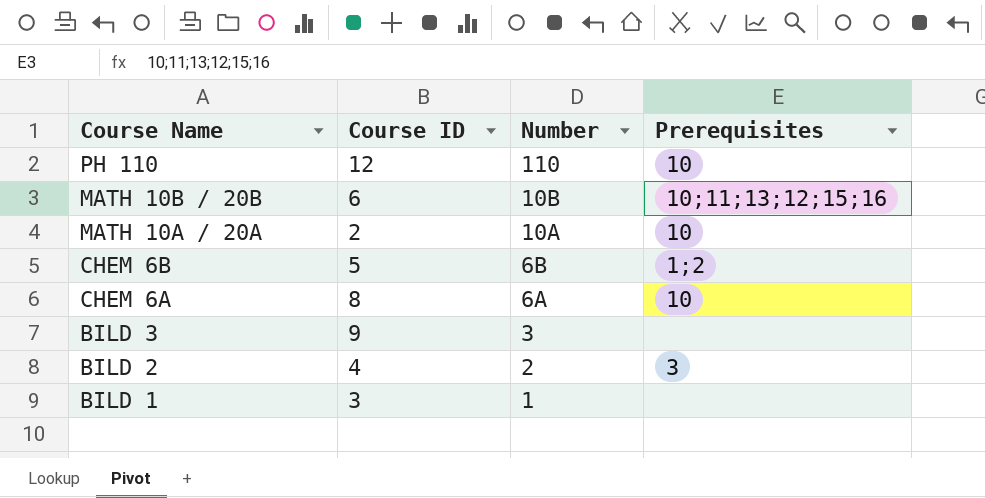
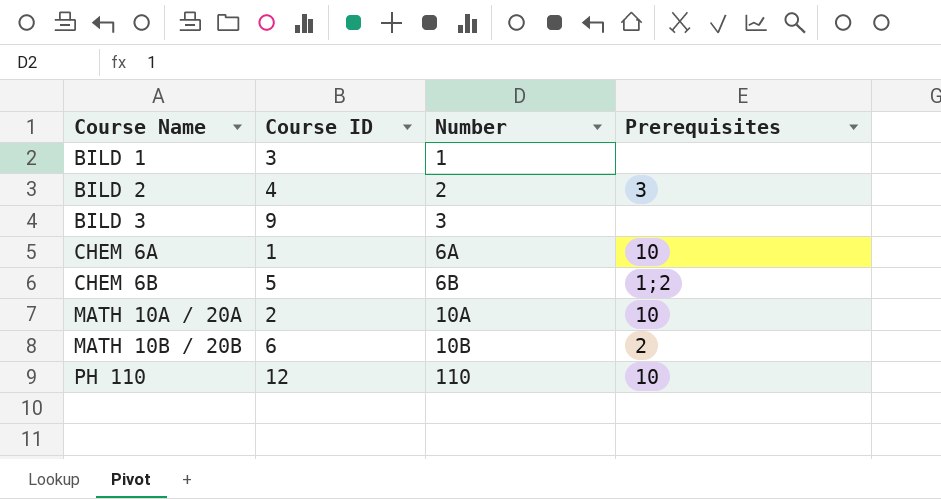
row order: Course Name descending -> Course Name ascending
CHEM 6A | Course ID: 8 -> 1
MATH 10B / 20B | Prerequisites: 10;11;13;12;15;16 -> 2

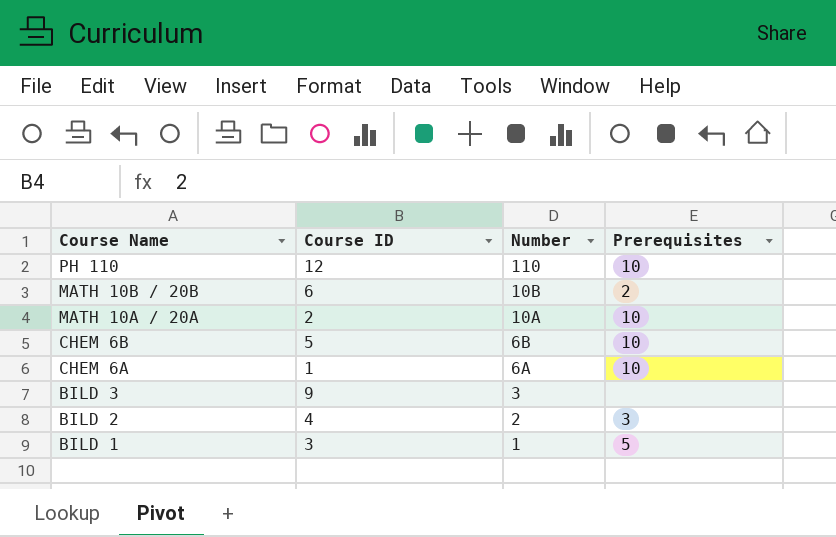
row order: Course Name ascending -> Course Name descending
CHEM 6B | Prerequisites: 1;2 -> 10
BILD 1 | Prerequisites: none -> 5

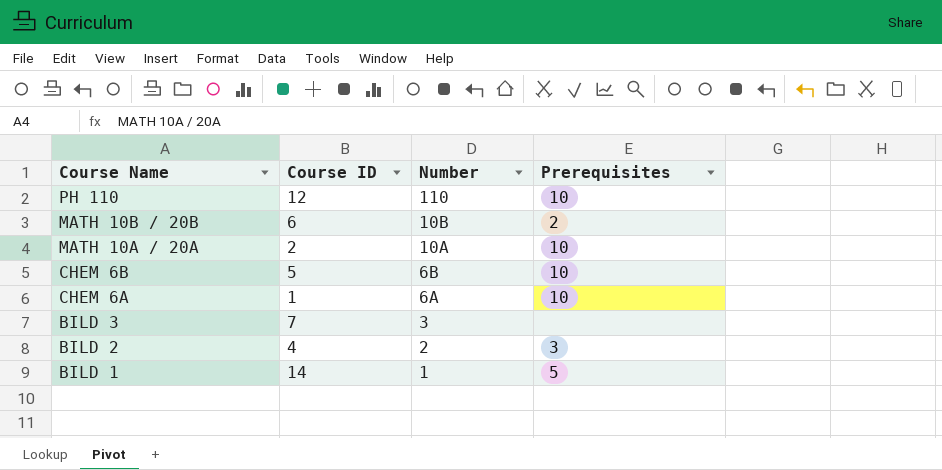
BILD 3 | Course ID: 9 -> 7
BILD 1 | Course ID: 3 -> 14

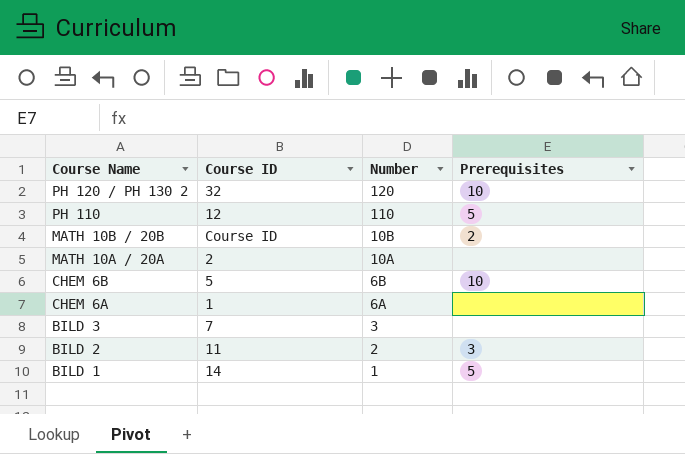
row PH 120 / PH 130 2: none -> 32 | 120 | 10
PH 110 | Prerequisites: 10 -> 5
MATH 10B / 20B | Course ID: 6 -> Course ID
MATH 10A / 20A | Prerequisites: 10 -> none
CHEM 6A | Prerequisites: 10 -> none
BILD 2 | Course ID: 4 -> 11

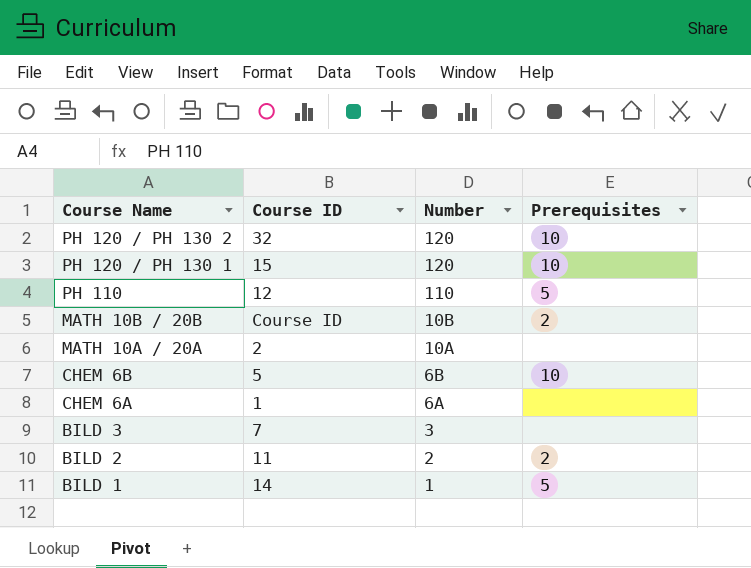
row PH 120 / PH 130 1: none -> 15 | 120 | 10
BILD 2 | Prerequisites: 3 -> 2

